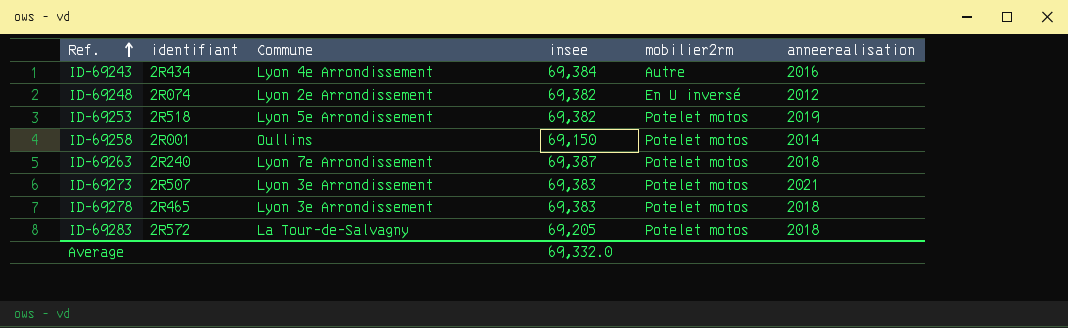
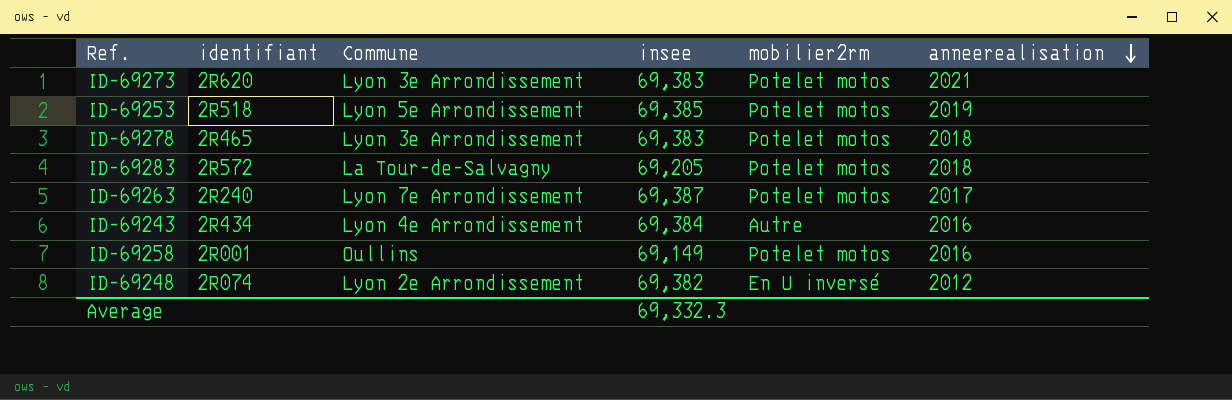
row order: Ref. ascending -> anneerealisation descending
ID-69273 | identifiant: 2R507 -> 2R620
ID-69253 | insee: 69,382 -> 69,385
ID-69263 | anneerealisation: 2018 -> 2017
ID-69258 | insee: 69,150 -> 69,149
ID-69258 | anneerealisation: 2014 -> 2016
Average | insee: 69,332.0 -> 69,332.3

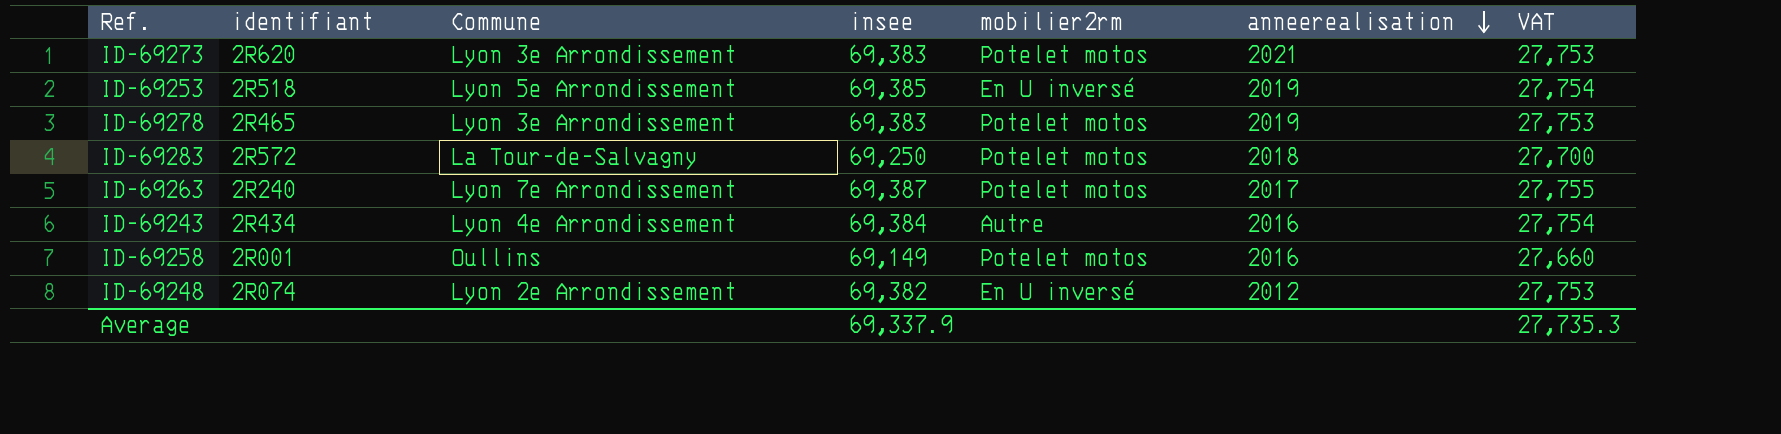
column VAT | formula: none -> [insee] * 0.4
ID-69253 | mobilier2rm: Potelet motos -> En U inversé
ID-69278 | anneerealisation: 2018 -> 2019
ID-69283 | insee: 69,205 -> 69,250
Average | insee: 69,332.3 -> 69,337.9

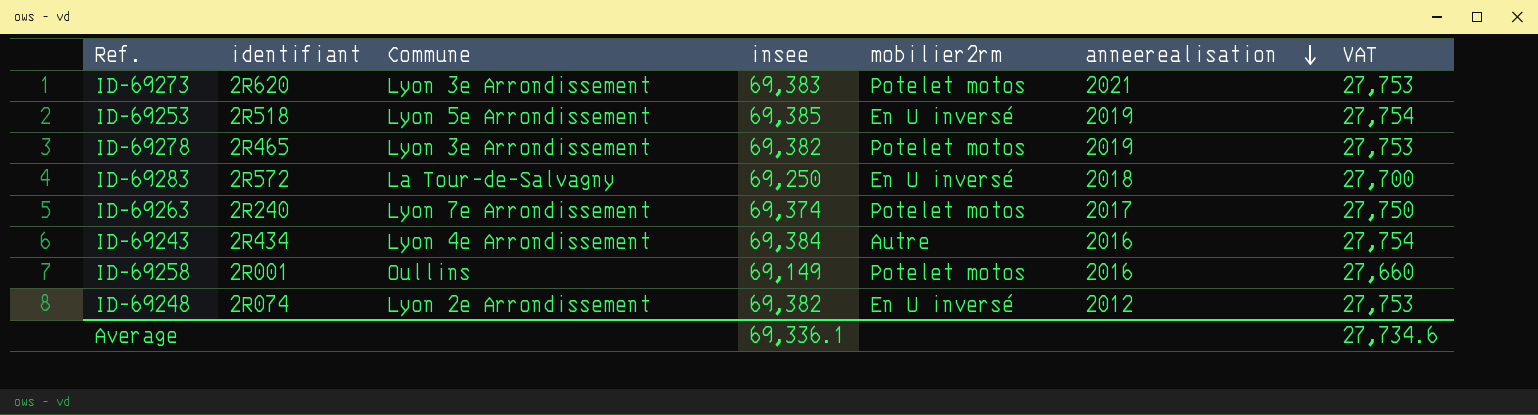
ID-69278 | insee: 69,383 -> 69,382
ID-69283 | mobilier2rm: Potelet motos -> En U inversé
ID-69263 | insee: 69,387 -> 69,374
ID-69263 | VAT: 27,755 -> 27,750
Average | insee: 69,337.9 -> 69,336.1
Average | VAT: 27,735.3 -> 27,734.6

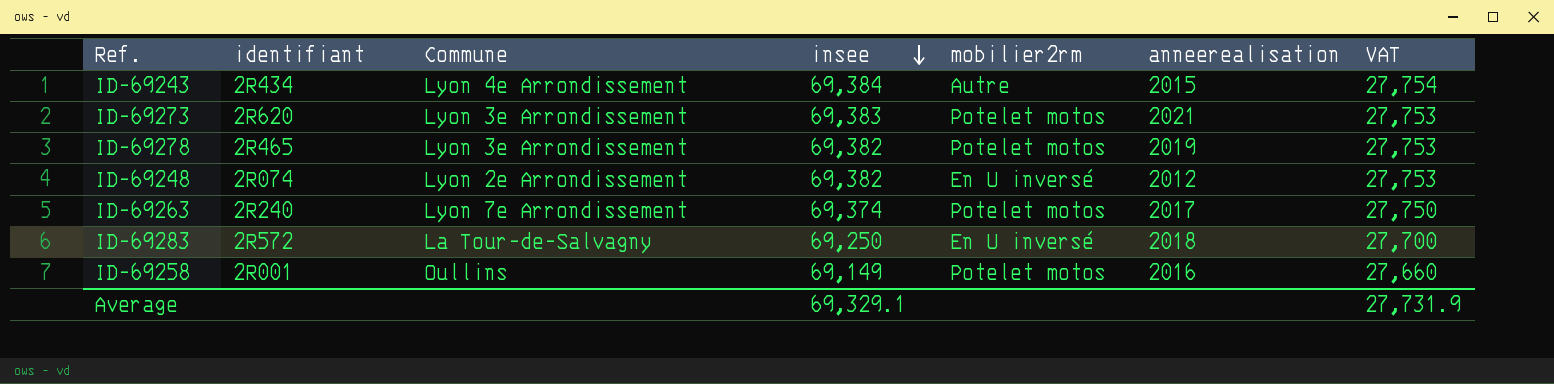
row order: anneerealisation descending -> insee descending
row ID-69253: 2R518 | Lyon 5e Arrondissement | 69,385 | En U inversé | 2019 | 27,754 -> none
ID-69243 | anneerealisation: 2016 -> 2015
Average | insee: 69,336.1 -> 69,329.1
Average | VAT: 27,734.6 -> 27,731.9

